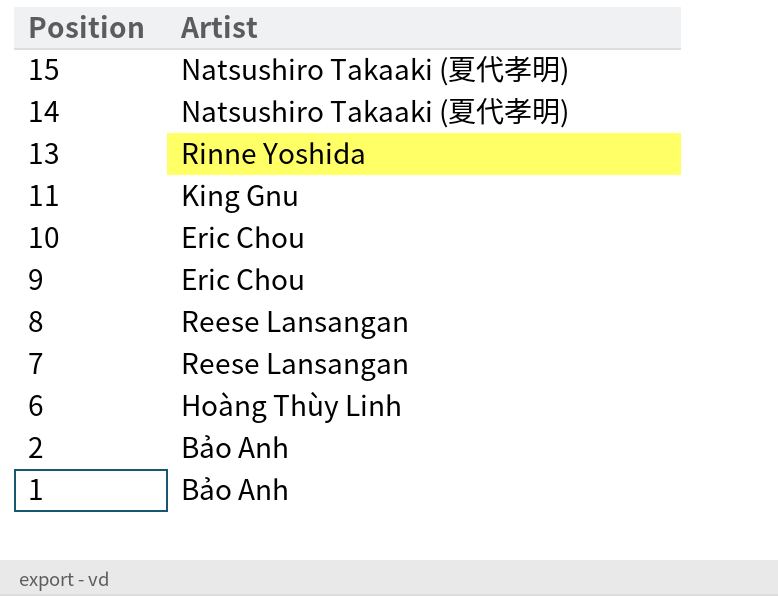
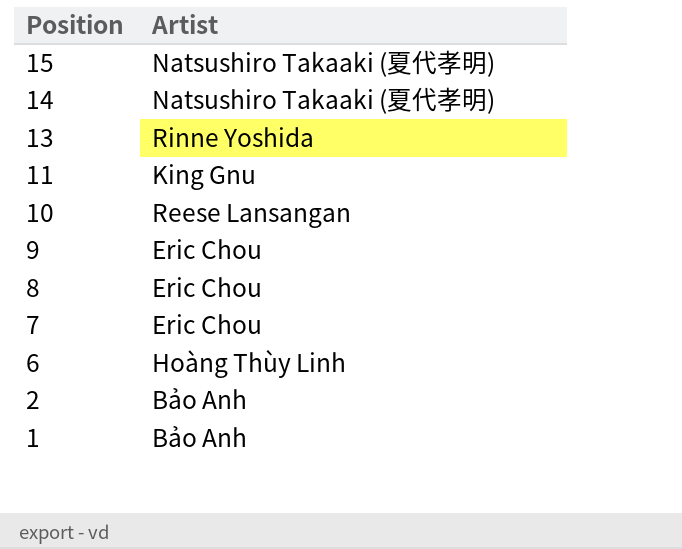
10 | Artist: Eric Chou -> Reese Lansangan
8 | Artist: Reese Lansangan -> Eric Chou
7 | Artist: Reese Lansangan -> Eric Chou

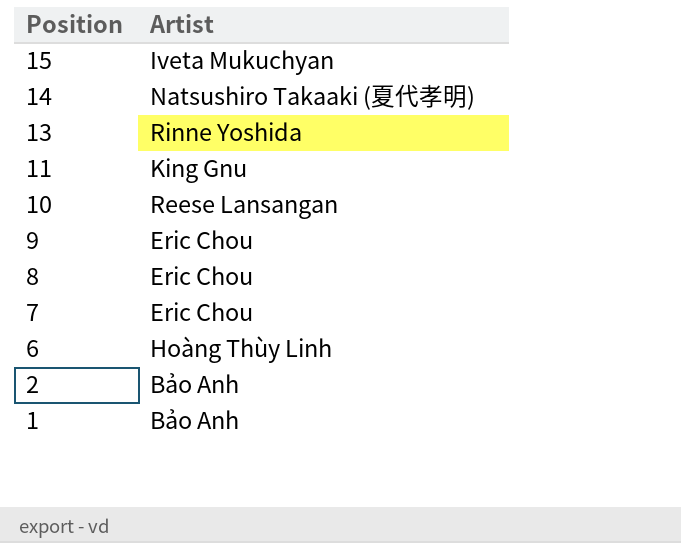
15 | Artist: Natsushiro Takaaki (夏代孝明) -> Iveta Mukuchyan

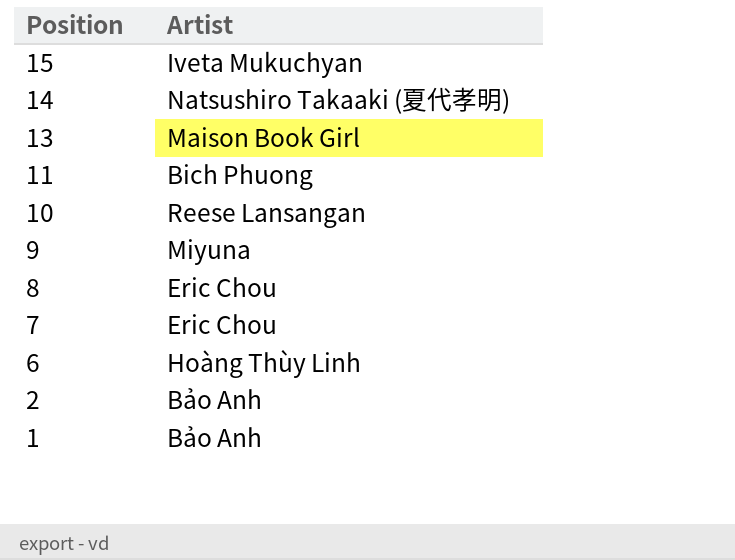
13 | Artist: Rinne Yoshida -> Maison Book Girl
11 | Artist: King Gnu -> Bich Phuong
9 | Artist: Eric Chou -> Miyuna

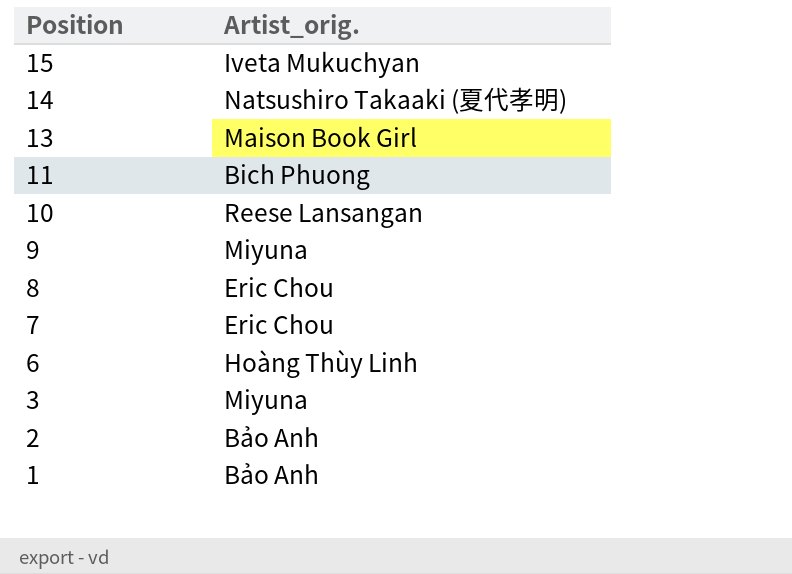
column name: Artist -> Artist_orig.
row 3: none -> Miyuna

